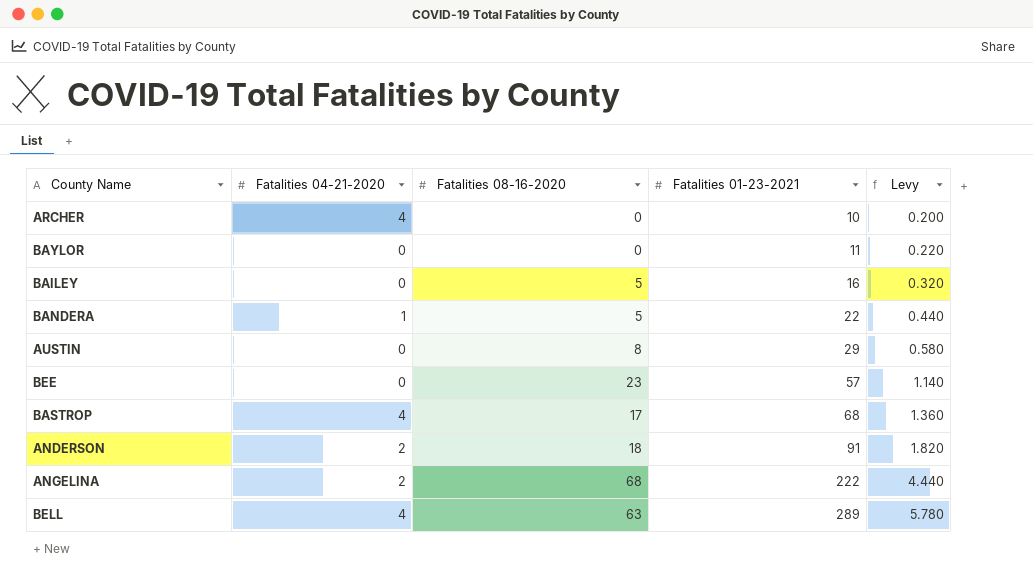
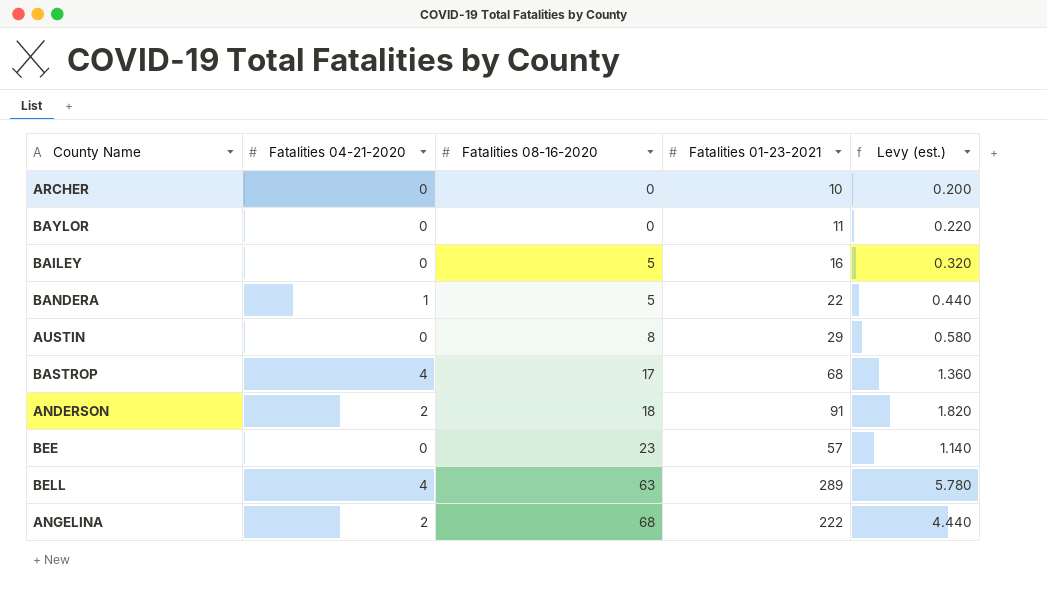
row order: Fatalities 01-23-2021 ascending -> Fatalities 08-16-2020 ascending
column name: Levy -> Levy (est.)
ARCHER | Fatalities 04-21-2020: 4 -> 0

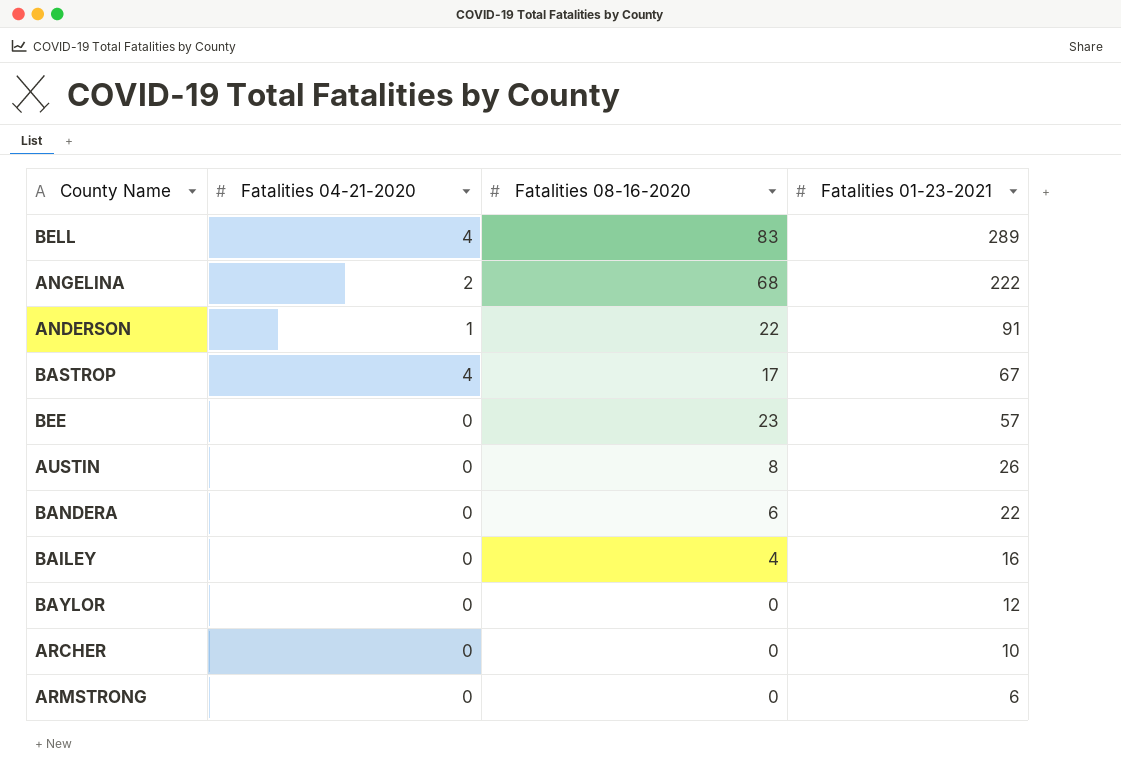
row order: Fatalities 08-16-2020 ascending -> Fatalities 01-23-2021 descending
column Levy (est.) | formula: [Fatalities 01-23-2021] * 0.02 -> none
BELL | Fatalities 08-16-2020: 63 -> 83
ANDERSON | Fatalities 04-21-2020: 2 -> 1
ANDERSON | Fatalities 08-16-2020: 18 -> 22
BASTROP | Fatalities 01-23-2021: 68 -> 67
AUSTIN | Fatalities 01-23-2021: 29 -> 26
BANDERA | Fatalities 04-21-2020: 1 -> 0
BANDERA | Fatalities 08-16-2020: 5 -> 6
BAILEY | Fatalities 08-16-2020: 5 -> 4
BAYLOR | Fatalities 01-23-2021: 11 -> 12
row ARMSTRONG: none -> 0 | 0 | 6

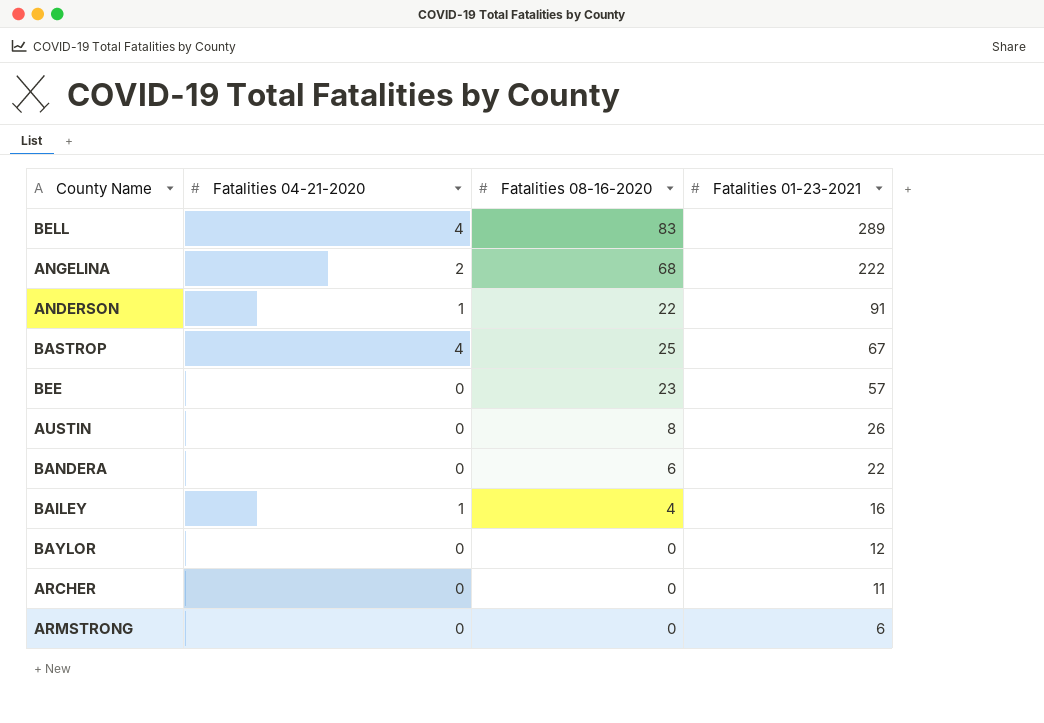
BASTROP | Fatalities 08-16-2020: 17 -> 25
BAILEY | Fatalities 04-21-2020: 0 -> 1
ARCHER | Fatalities 01-23-2021: 10 -> 11

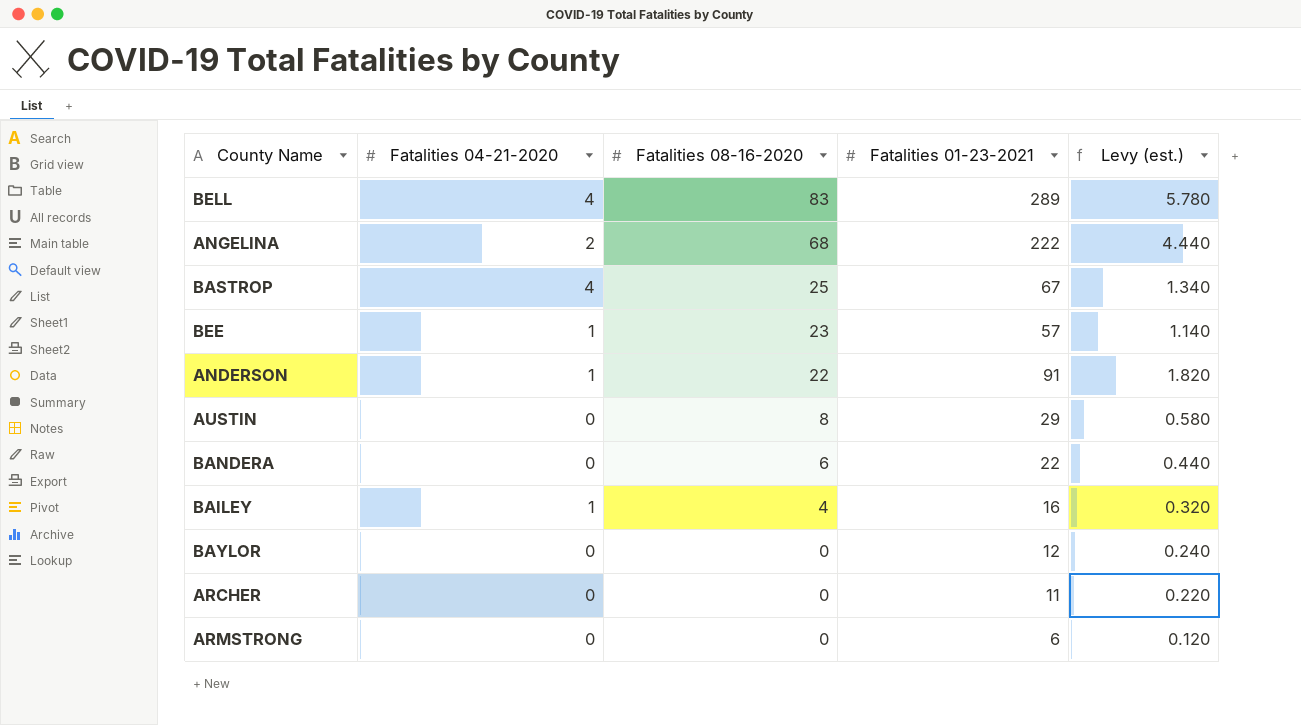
row order: Fatalities 01-23-2021 descending -> Fatalities 08-16-2020 descending
column Levy (est.) | formula: none -> [Fatalities 01-23-2021] * 0.02
BEE | Fatalities 04-21-2020: 0 -> 1
AUSTIN | Fatalities 01-23-2021: 26 -> 29

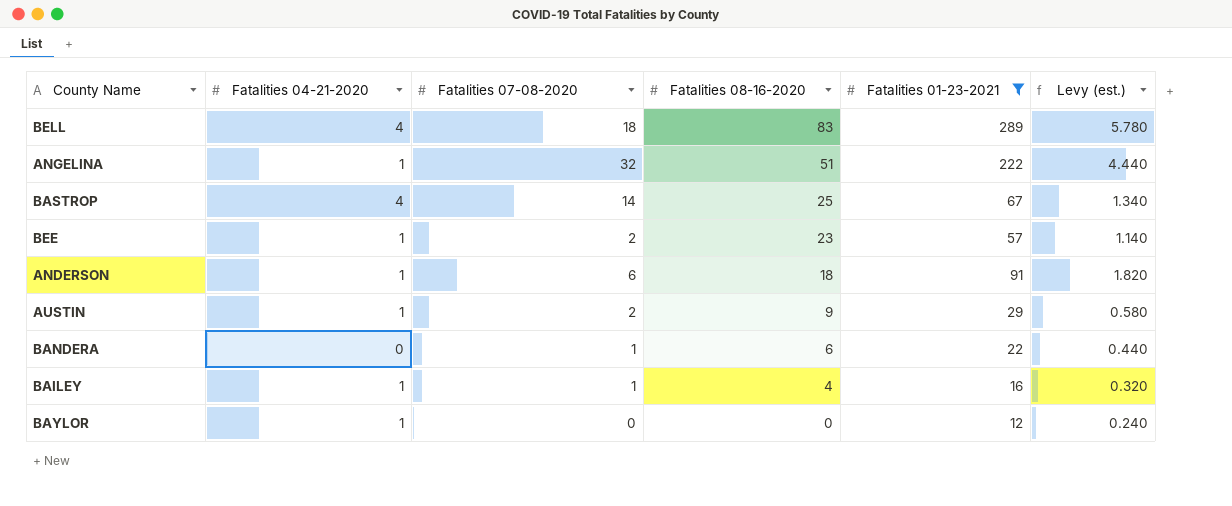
filter: none -> Fatalities 01-23-2021 >= 12
column Fatalities 07-08-2020 | position: none -> 3
ANGELINA | Fatalities 04-21-2020: 2 -> 1
ANGELINA | Fatalities 08-16-2020: 68 -> 51
ANDERSON | Fatalities 08-16-2020: 22 -> 18
AUSTIN | Fatalities 04-21-2020: 0 -> 1
AUSTIN | Fatalities 08-16-2020: 8 -> 9
BAYLOR | Fatalities 04-21-2020: 0 -> 1

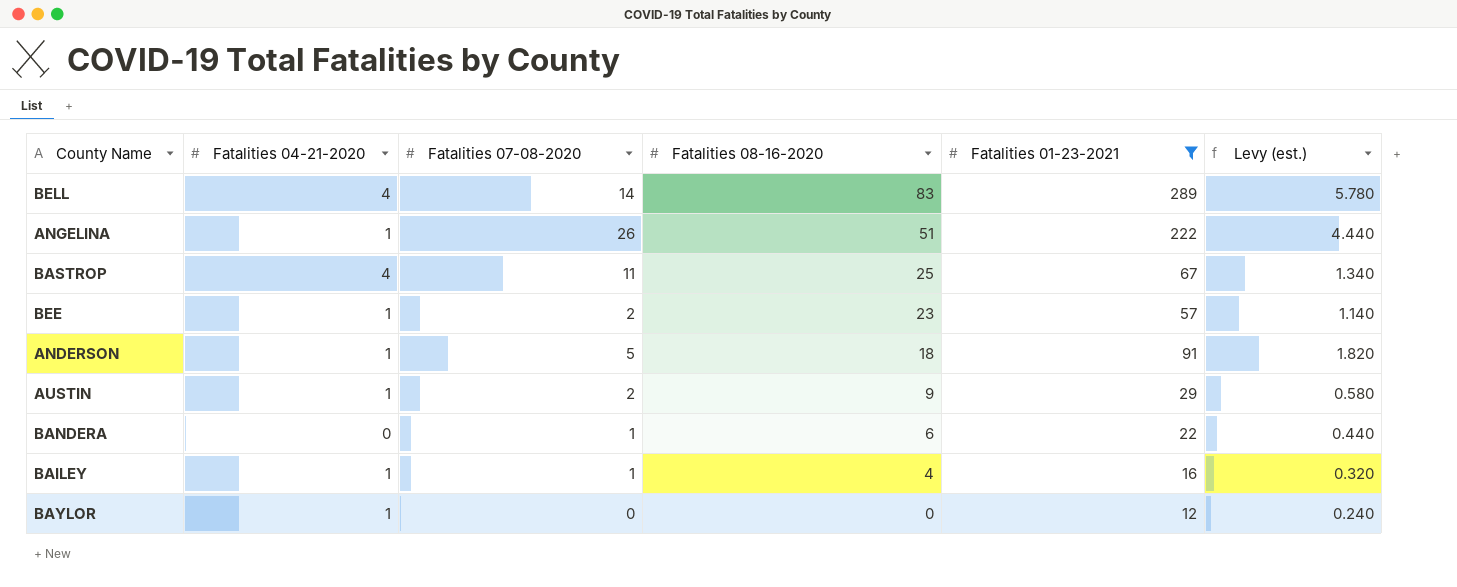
BELL | Fatalities 07-08-2020: 18 -> 14
ANGELINA | Fatalities 07-08-2020: 32 -> 26
BASTROP | Fatalities 07-08-2020: 14 -> 11
ANDERSON | Fatalities 07-08-2020: 6 -> 5

